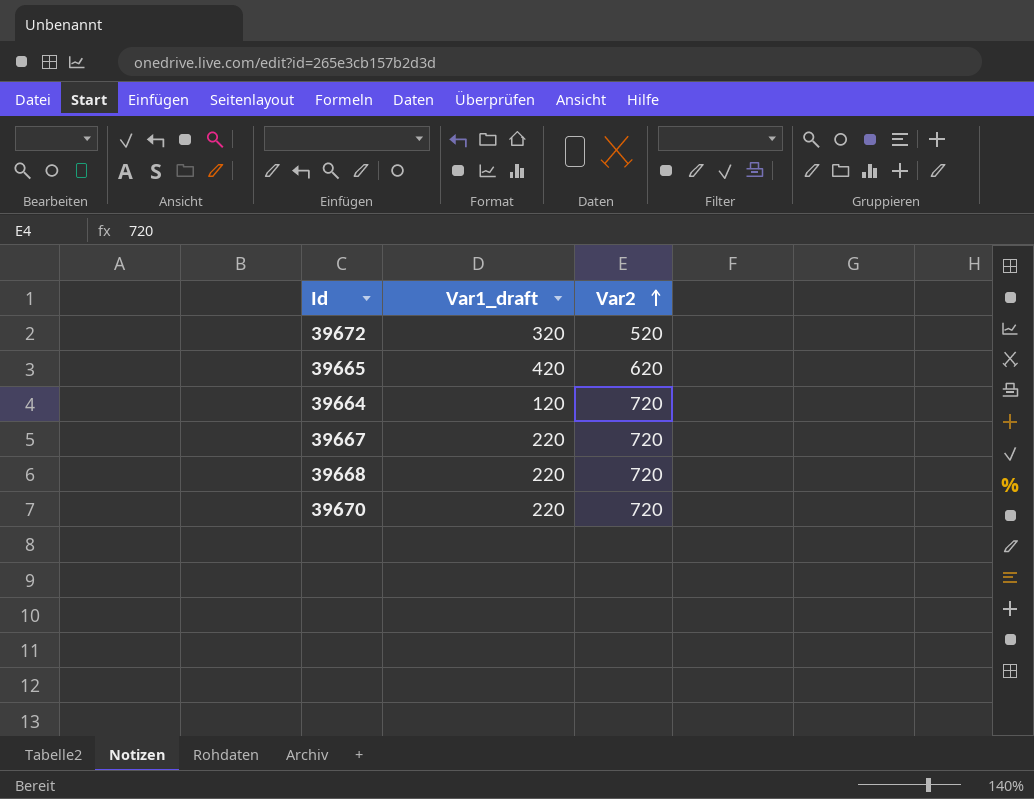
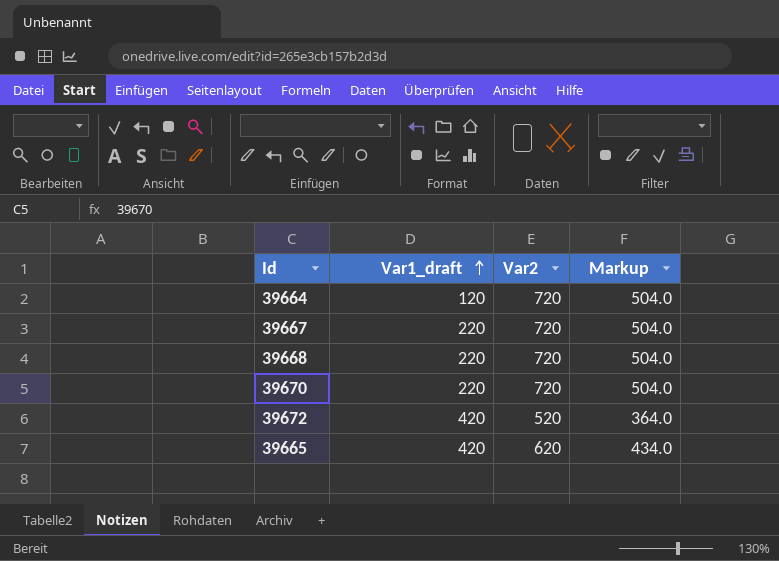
row order: Var2 ascending -> Var1_draft ascending
column Markup | formula: none -> [Var2] * 0.7
39672 | Var1_draft: 320 -> 420

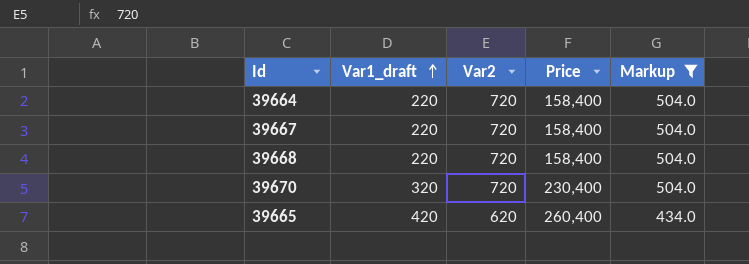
filter: none -> Markup != 364.0
column Price | formula: none -> [Var1_draft] * [Var2]
39664 | Var1_draft: 120 -> 220
39670 | Var1_draft: 220 -> 320

